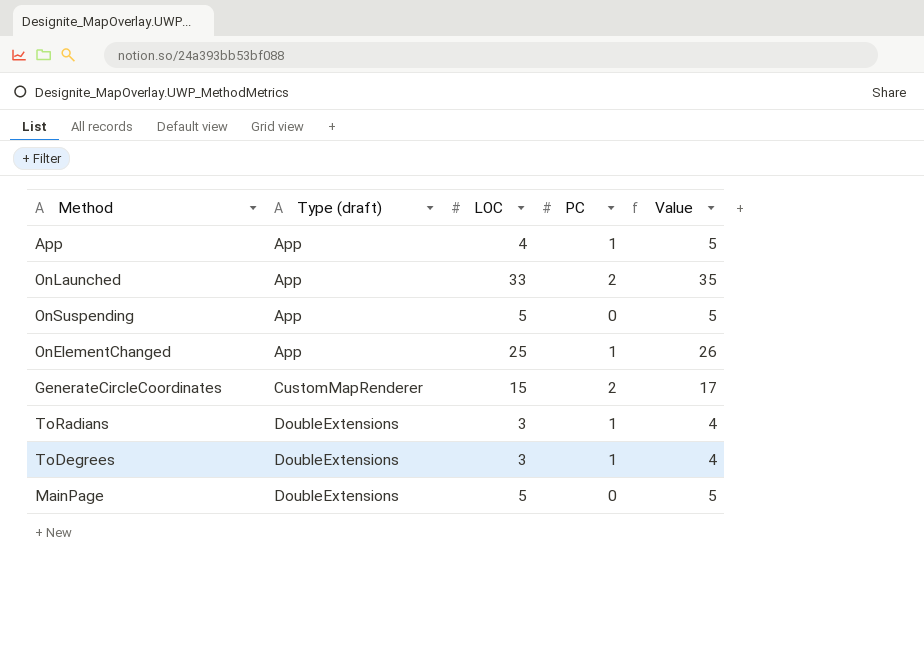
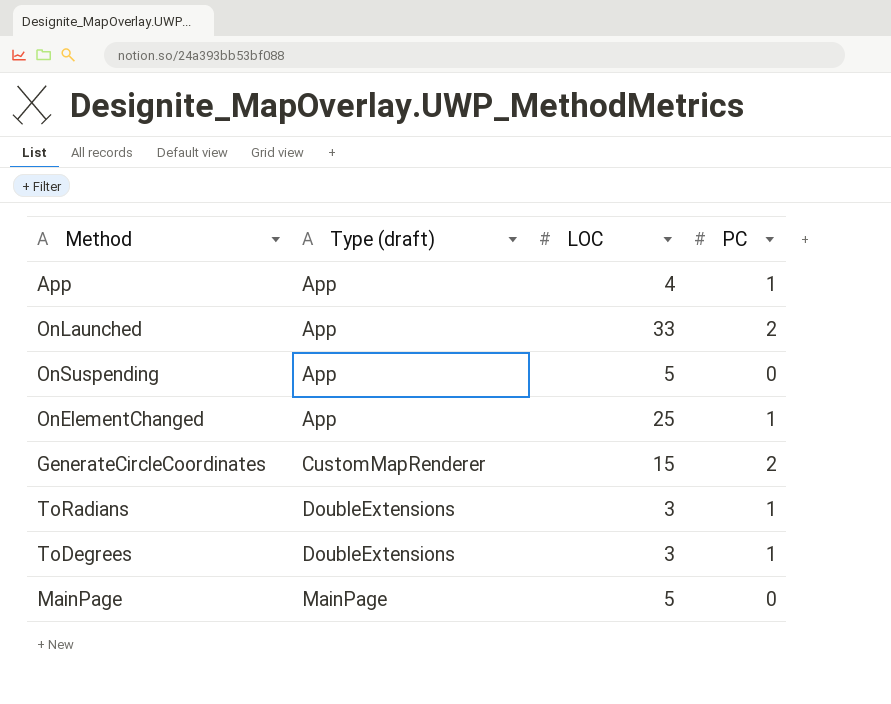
column Value | formula: [LOC] + [PC] -> none
MainPage | Type (draft): DoubleExtensions -> MainPage

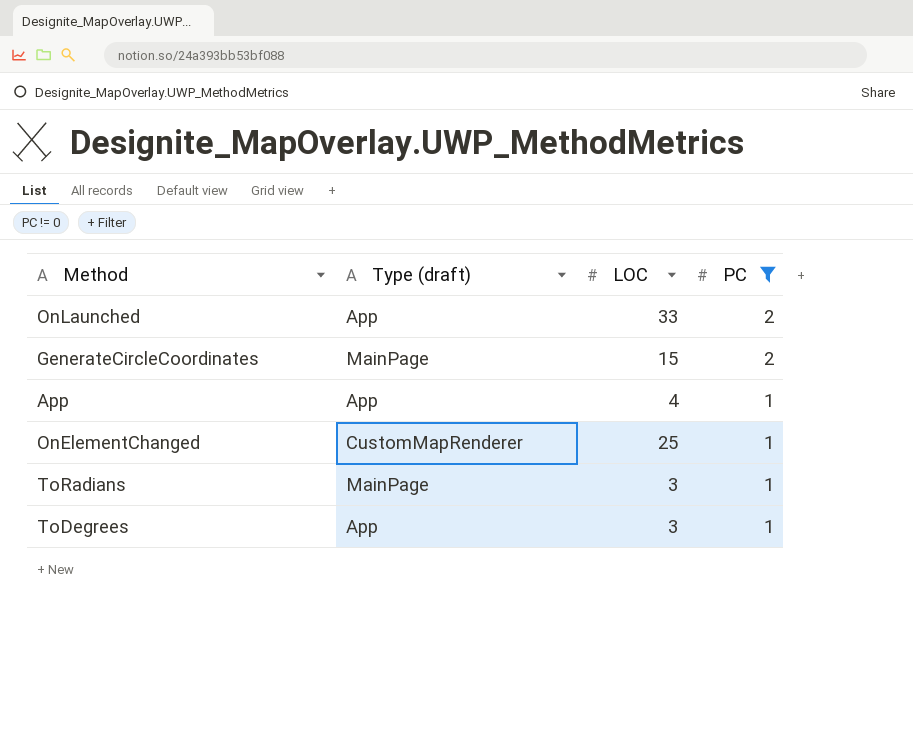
filter: none -> PC != 0
row order: Type (draft) ascending -> PC descending
GenerateCircleCoordinates | Type (draft): CustomMapRenderer -> MainPage
OnElementChanged | Type (draft): App -> CustomMapRenderer
ToRadians | Type (draft): DoubleExtensions -> MainPage
ToDegrees | Type (draft): DoubleExtensions -> App

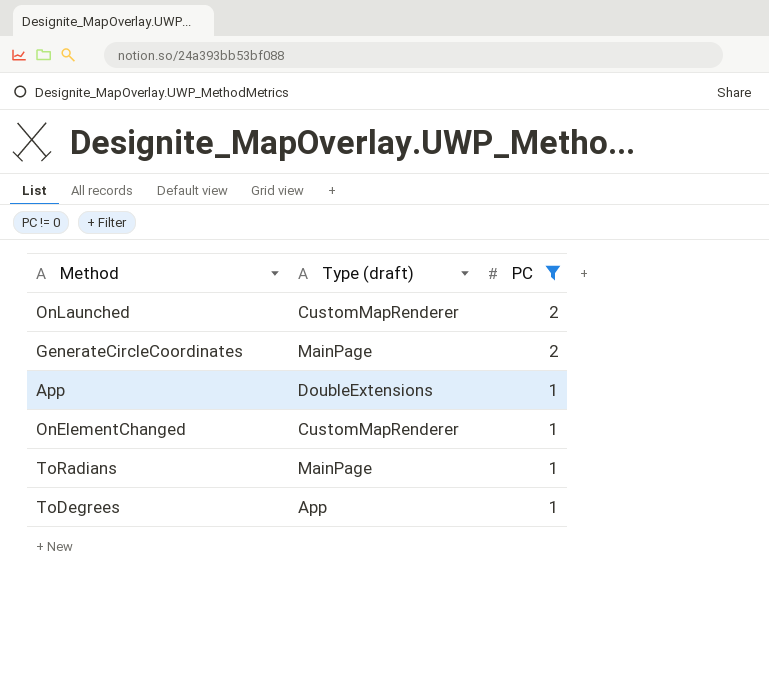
column LOC | position: 3 -> none
OnLaunched | Type (draft): App -> CustomMapRenderer
App | Type (draft): App -> DoubleExtensions

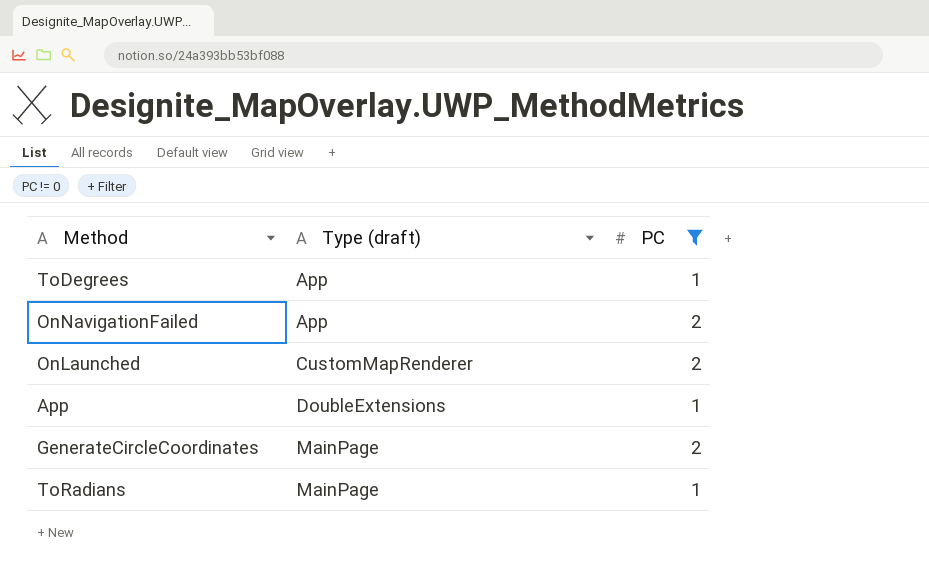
row order: PC descending -> Type (draft) ascending
row OnElementChanged: CustomMapRenderer | 1 -> none
row OnNavigationFailed: none -> App | 2

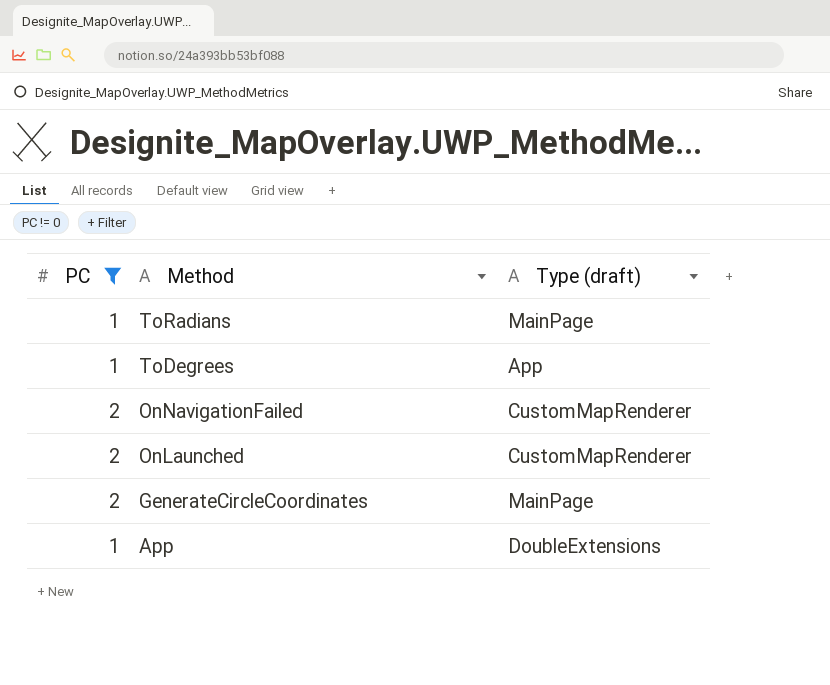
row order: Type (draft) ascending -> Method descending
column PC | position: 3 -> 1
OnNavigationFailed | Type (draft): App -> CustomMapRenderer

